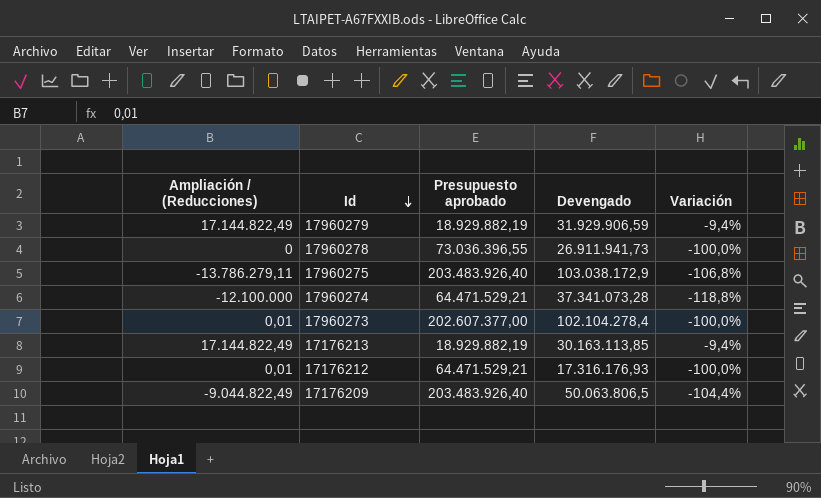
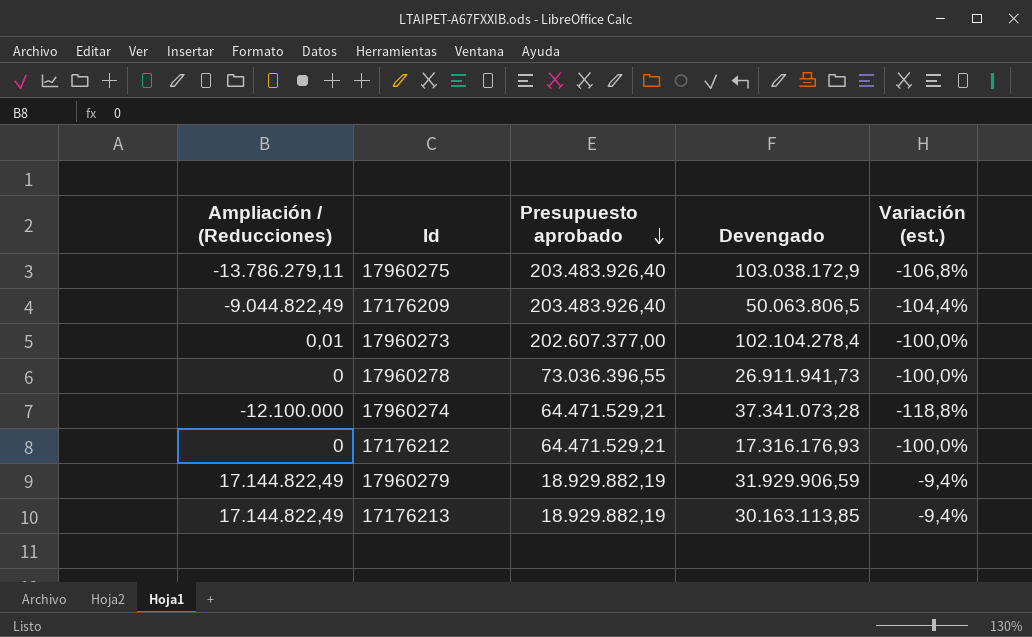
row order: Id descending -> Presupuesto aprobado descending
column name: Variación -> Variación (est.)
17176212 | Ampliación / (Reducciones): 0,01 -> 0

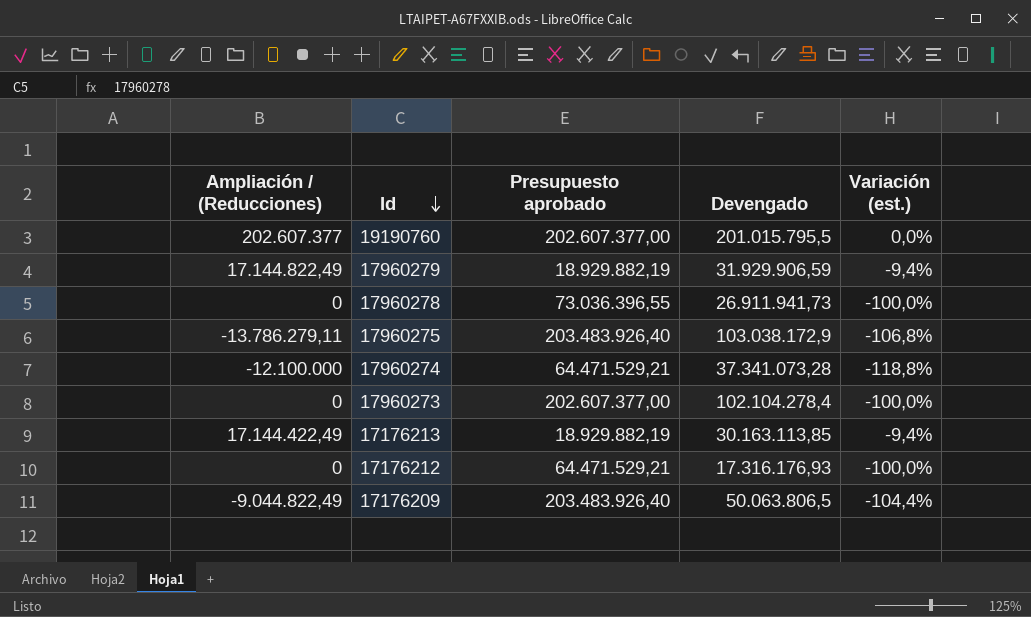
row order: Presupuesto aprobado descending -> Id descending
row 19190760: none -> 202.607.377 | 202.607.377,00 | 201.015.795,5 | 0,0%
17960273 | Ampliación / (Reducciones): 0,01 -> 0
17176213 | Ampliación / (Reducciones): 17.144.822,49 -> 17.144.422,49

